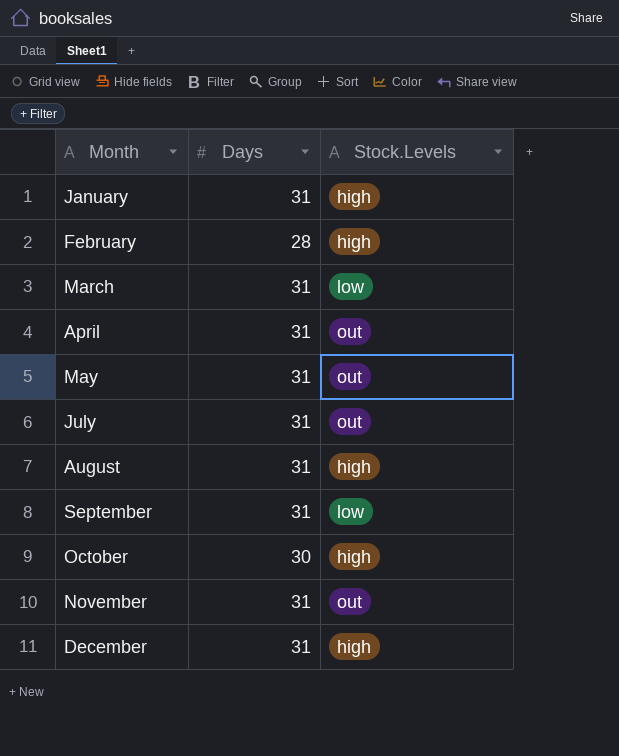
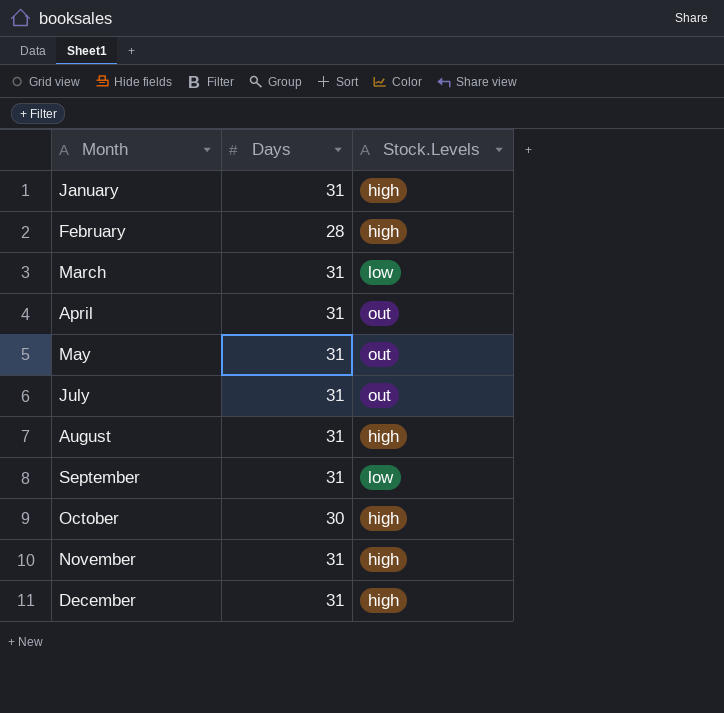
November | Stock.Levels: out -> high

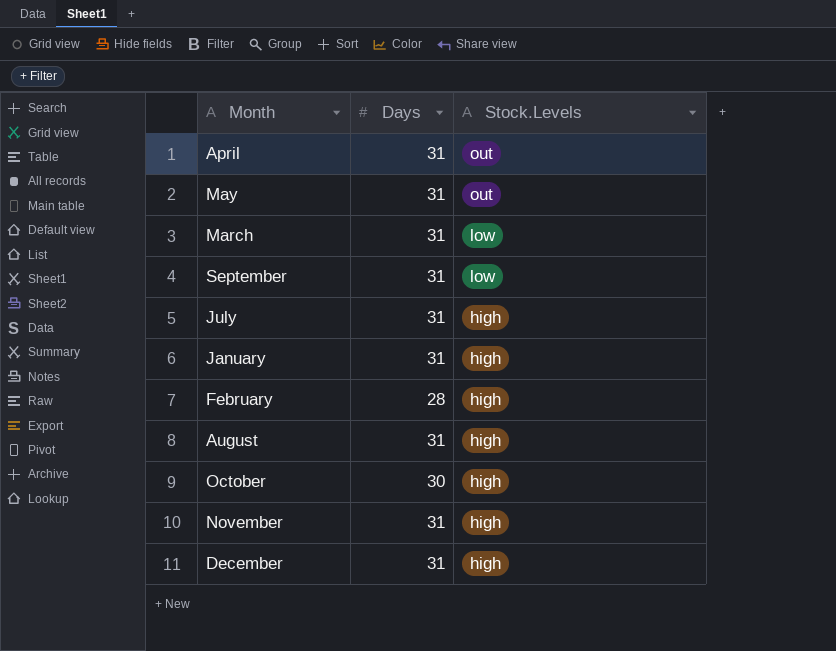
row order: Month ascending -> Stock.Levels descending
July | Stock.Levels: out -> high

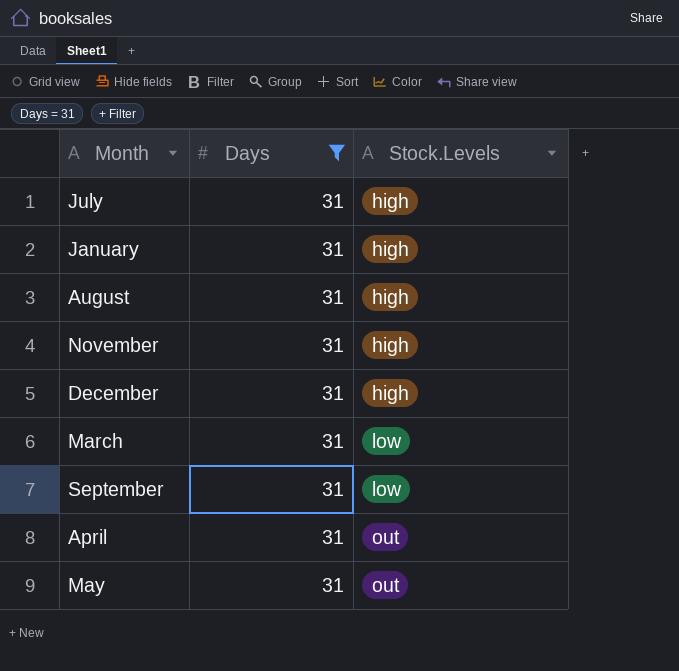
filter: none -> Days = 31
row order: Stock.Levels descending -> Stock.Levels ascending

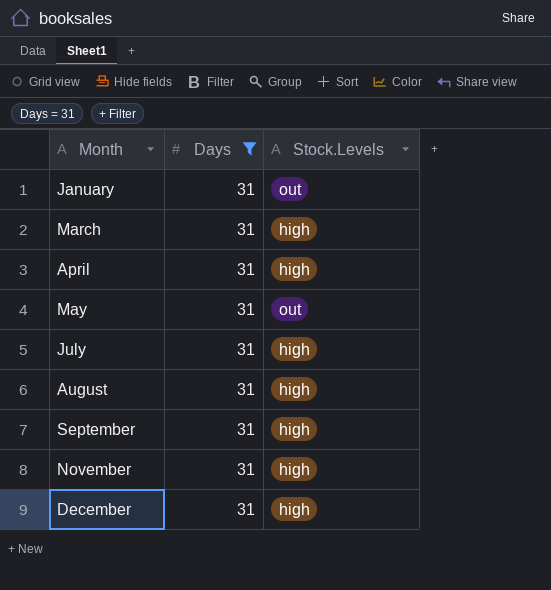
row order: Stock.Levels ascending -> Month ascending
January | Stock.Levels: high -> out
March | Stock.Levels: low -> high
April | Stock.Levels: out -> high
September | Stock.Levels: low -> high

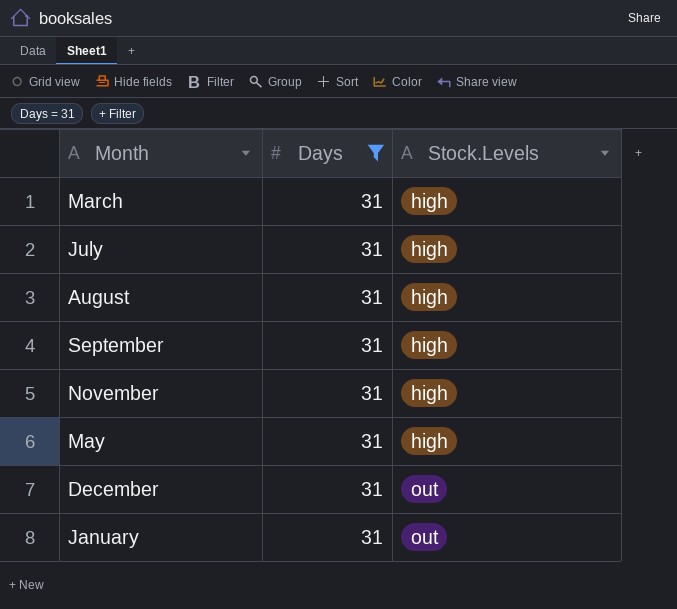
row order: Month ascending -> Stock.Levels ascending
row April: 31 | high -> none
May | Stock.Levels: out -> high
December | Stock.Levels: high -> out

